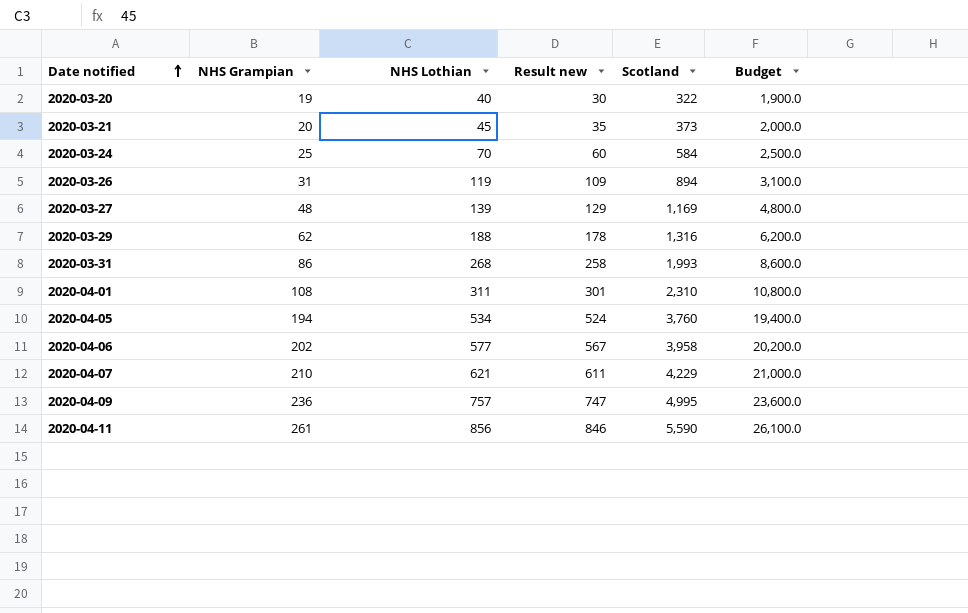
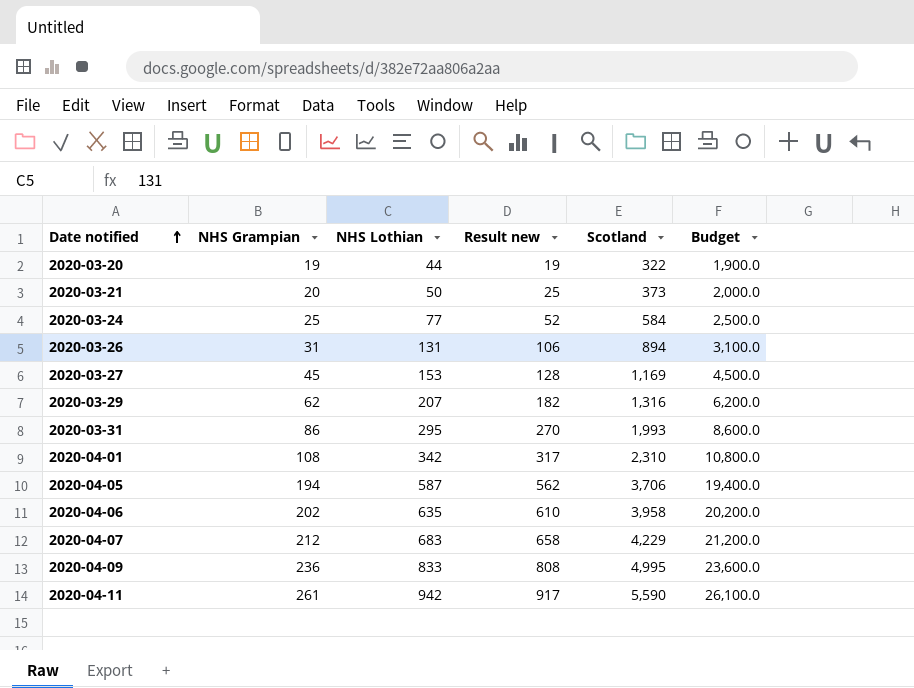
column Result new | formula: [NHS Lothian] - 10 -> [NHS Lothian] - 25
2020-03-20 | NHS Lothian: 40 -> 44
2020-03-21 | NHS Lothian: 45 -> 50
2020-03-24 | NHS Lothian: 70 -> 77
2020-03-26 | NHS Lothian: 119 -> 131
2020-03-27 | NHS Grampian: 48 -> 45
2020-03-27 | NHS Lothian: 139 -> 153
2020-03-27 | Budget: 4,800.0 -> 4,500.0
2020-03-29 | NHS Lothian: 188 -> 207
2020-03-31 | NHS Lothian: 268 -> 295
2020-04-01 | NHS Lothian: 311 -> 342
2020-04-05 | NHS Lothian: 534 -> 587
2020-04-05 | Scotland: 3,760 -> 3,706
2020-04-06 | NHS Lothian: 577 -> 635
2020-04-07 | NHS Grampian: 210 -> 212
2020-04-07 | NHS Lothian: 621 -> 683
2020-04-07 | Budget: 21,000.0 -> 21,200.0
2020-04-09 | NHS Lothian: 757 -> 833
2020-04-11 | NHS Lothian: 856 -> 942

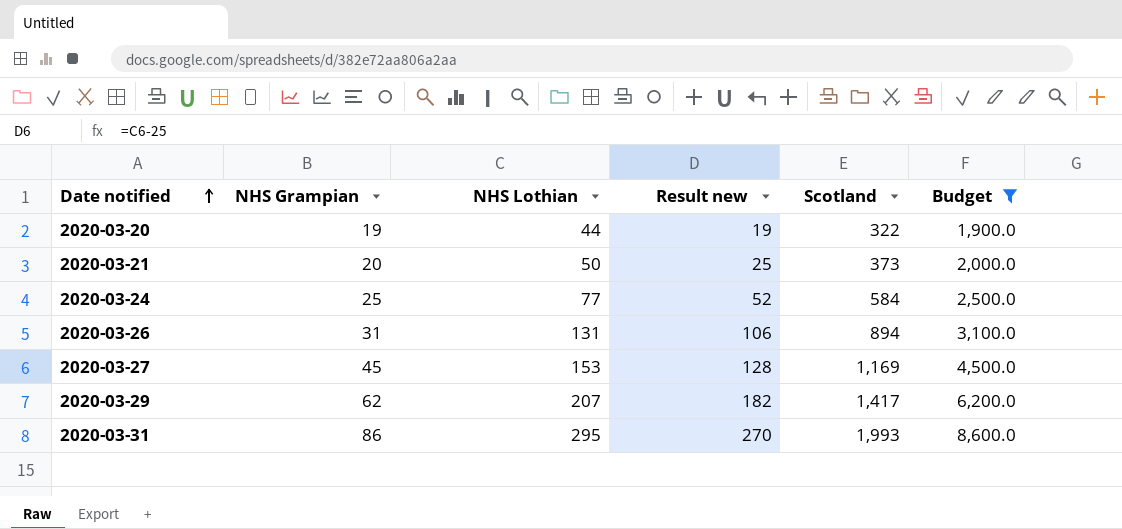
filter: none -> Budget <= 8,600.0
2020-03-29 | Scotland: 1,316 -> 1,417

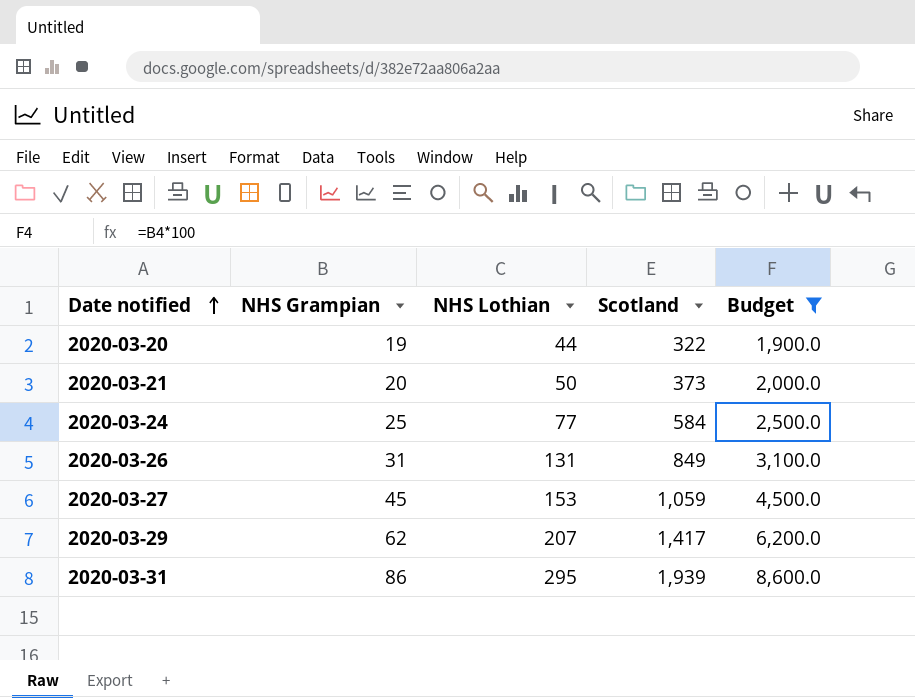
column Result new | formula: [NHS Lothian] - 25 -> none
2020-03-26 | Scotland: 894 -> 849
2020-03-27 | Scotland: 1,169 -> 1,059
2020-03-31 | Scotland: 1,993 -> 1,939

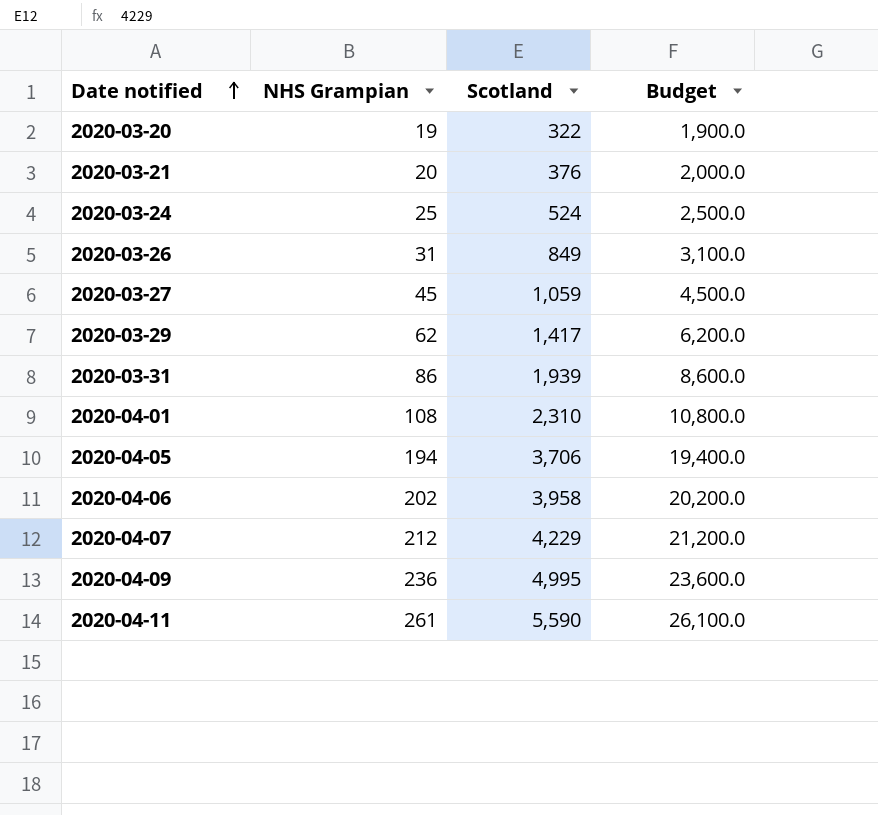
filter: Budget <= 8,600.0 -> none
column NHS Lothian | position: 3 -> none
2020-03-21 | Scotland: 373 -> 376
2020-03-24 | Scotland: 584 -> 524

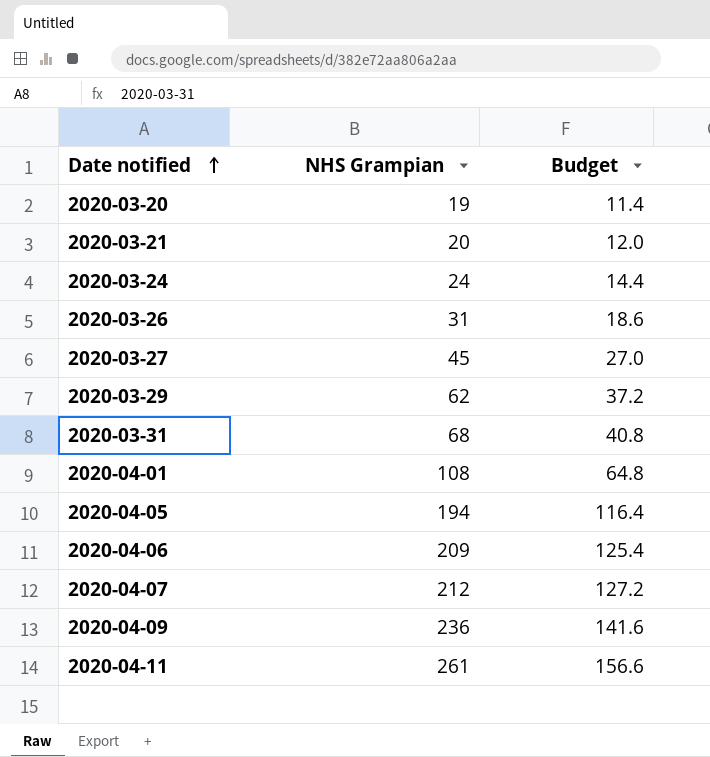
column Scotland | position: 3 -> none
column Budget | formula: [NHS Grampian] * 100 -> [NHS Grampian] * 0.6
2020-03-24 | NHS Grampian: 25 -> 24
2020-03-31 | NHS Grampian: 86 -> 68
2020-04-06 | NHS Grampian: 202 -> 209

